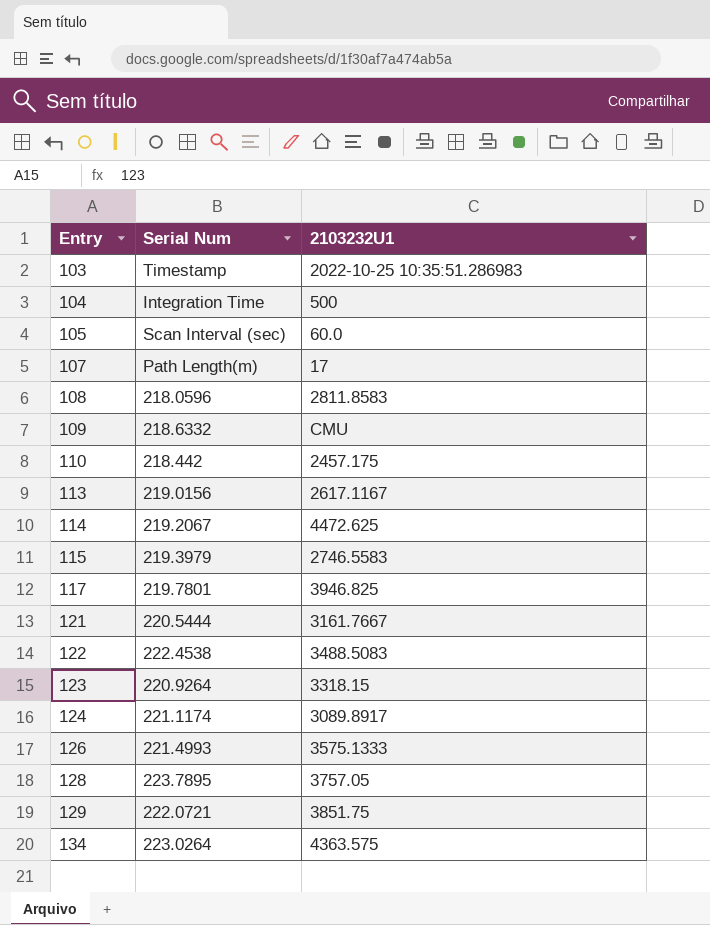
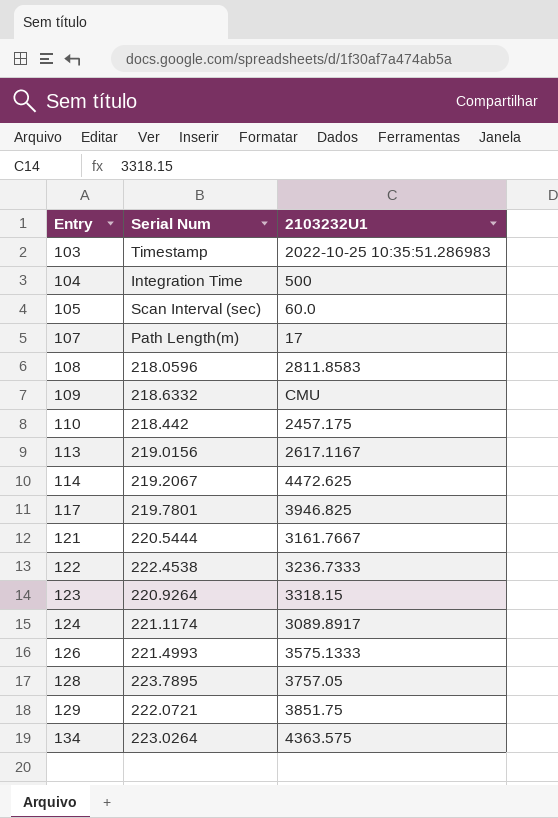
row 115: 219.3979 | 2746.5583 -> none
122 | 2103232U1: 3488.5083 -> 3236.7333

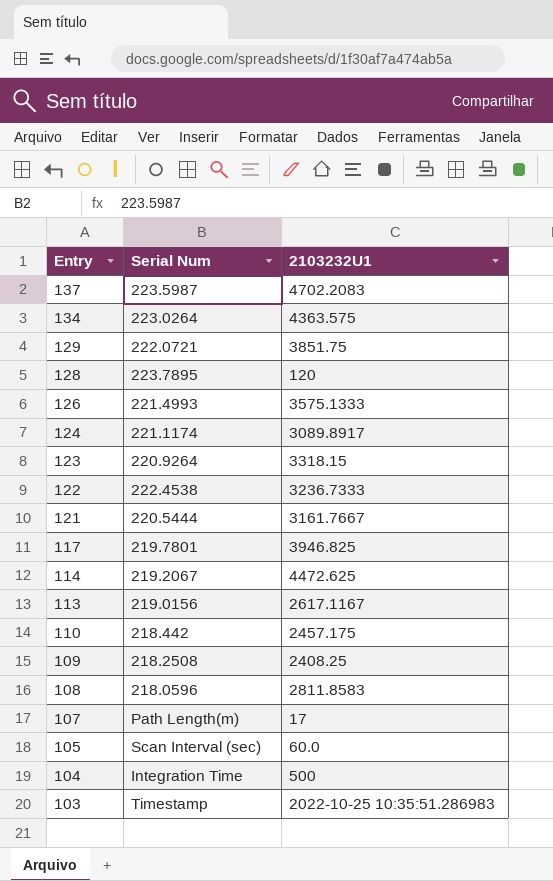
row order: Entry ascending -> Entry descending
row 137: none -> 223.5987 | 4702.2083
128 | 2103232U1: 3757.05 -> 120
109 | Serial Num: 218.6332 -> 218.2508
109 | 2103232U1: CMU -> 2408.25

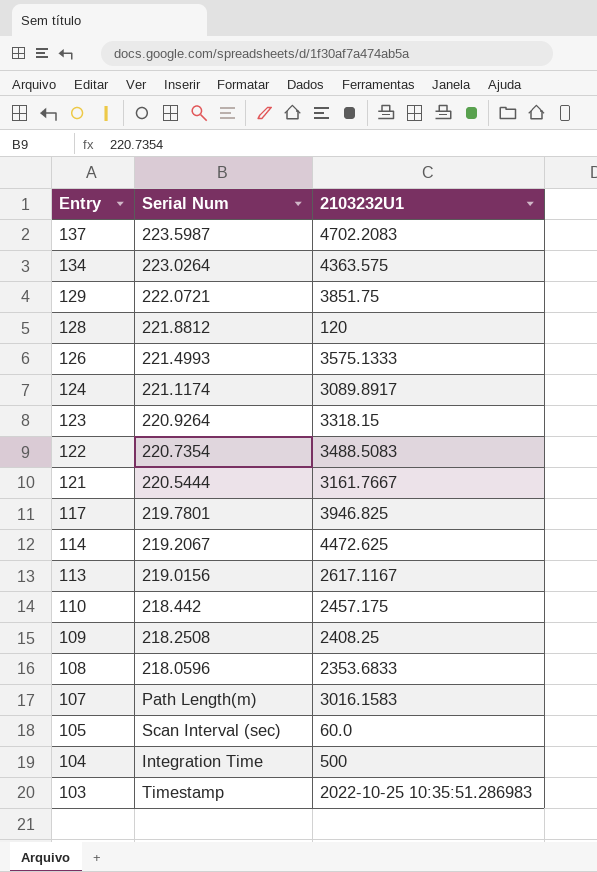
128 | Serial Num: 223.7895 -> 221.8812
122 | Serial Num: 222.4538 -> 220.7354
122 | 2103232U1: 3236.7333 -> 3488.5083
108 | 2103232U1: 2811.8583 -> 2353.6833
107 | 2103232U1: 17 -> 3016.1583

